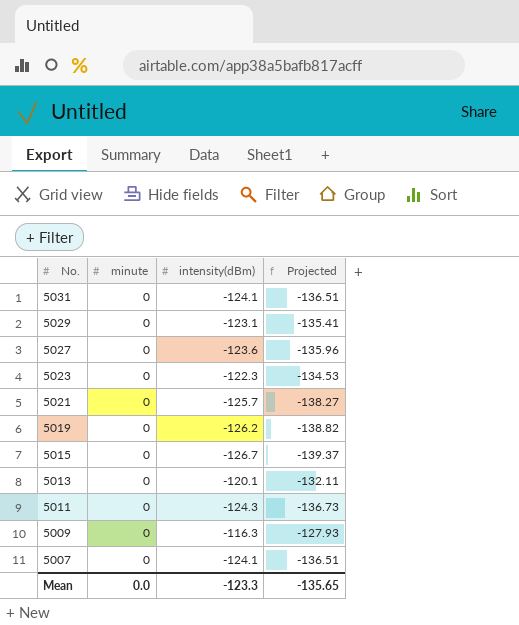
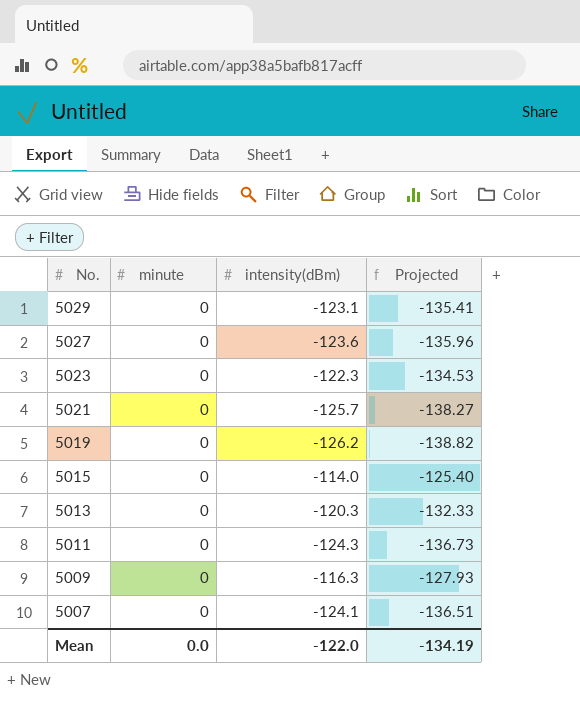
row 5031: 0 | -124.1 | -136.51 -> none
5015 | intensity(dBm): -126.7 -> -114.0
5015 | Projected: -139.37 -> -125.40
5013 | intensity(dBm): -120.1 -> -120.3
5013 | Projected: -132.11 -> -132.33
Mean | intensity(dBm): -123.3 -> -122.0
Mean | Projected: -135.65 -> -134.19

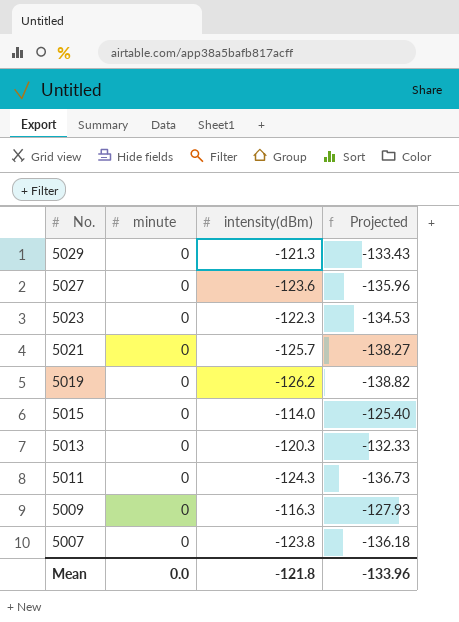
5029 | intensity(dBm): -123.1 -> -121.3
5029 | Projected: -135.41 -> -133.43
5007 | intensity(dBm): -124.1 -> -123.8
5007 | Projected: -136.51 -> -136.18
Mean | intensity(dBm): -122.0 -> -121.8
Mean | Projected: -134.19 -> -133.96

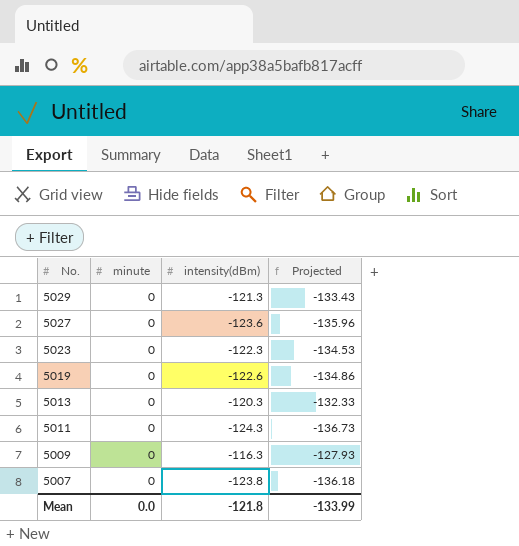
row 5021: 0 | -125.7 | -138.27 -> none
row 5015: 0 | -114.0 | -125.40 -> none
5019 | intensity(dBm): -126.2 -> -122.6
5019 | Projected: -138.82 -> -134.86
Mean | Projected: -133.96 -> -133.99

